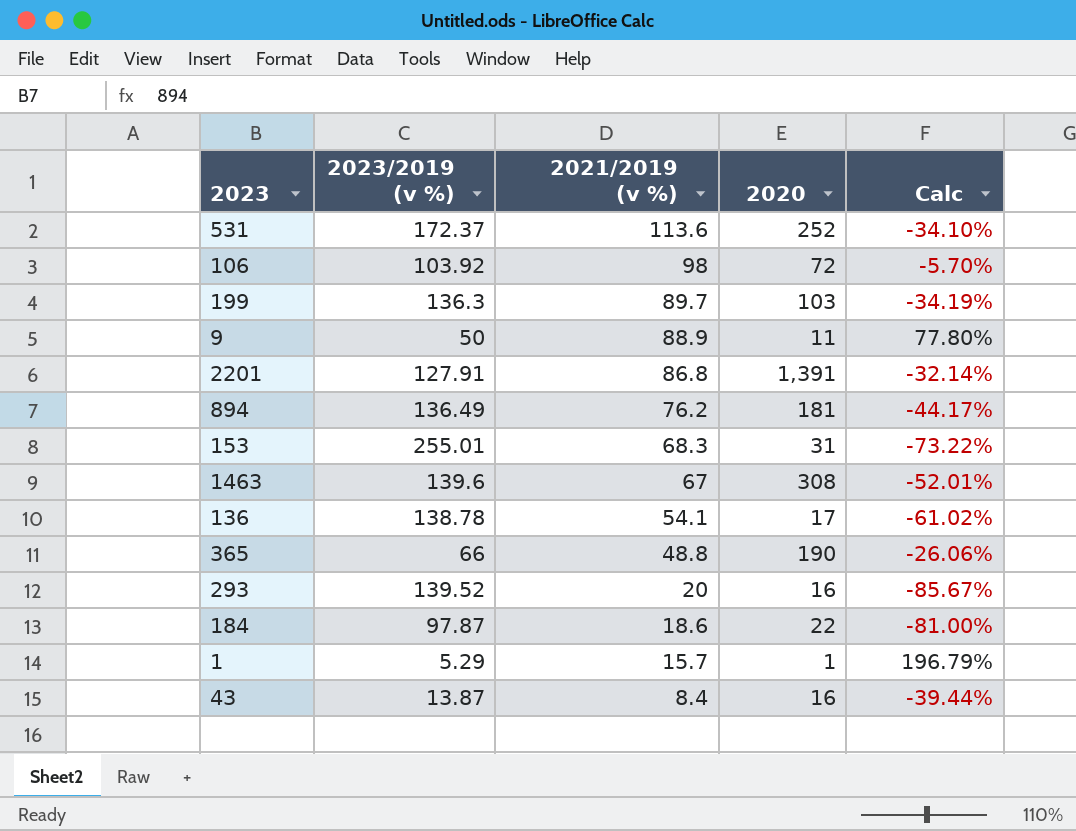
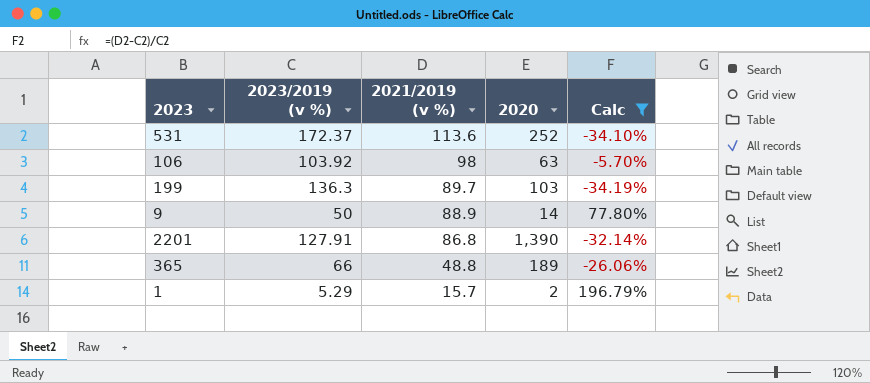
filter: none -> Calc >= -34.19%
106 | 2020: 72 -> 63
9 | 2020: 11 -> 14
2201 | 2020: 1,391 -> 1,390
365 | 2020: 190 -> 189
1 | 2020: 1 -> 2

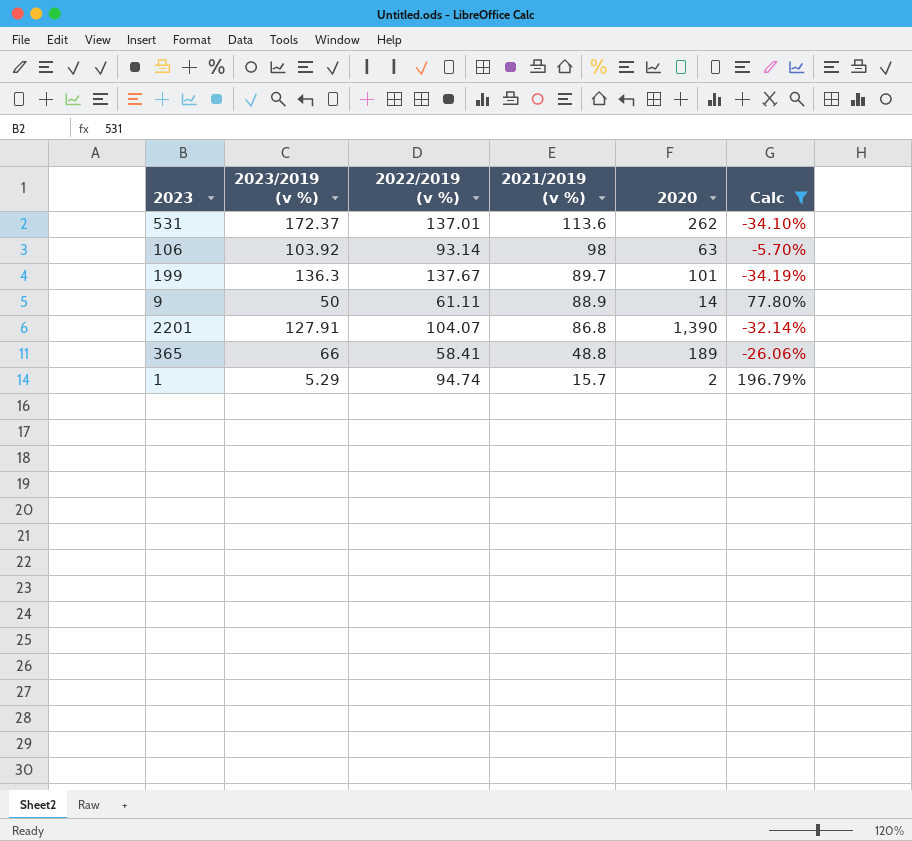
column 2022/2019 (v %) | position: none -> 3
531 | 2020: 252 -> 262
199 | 2020: 103 -> 101

